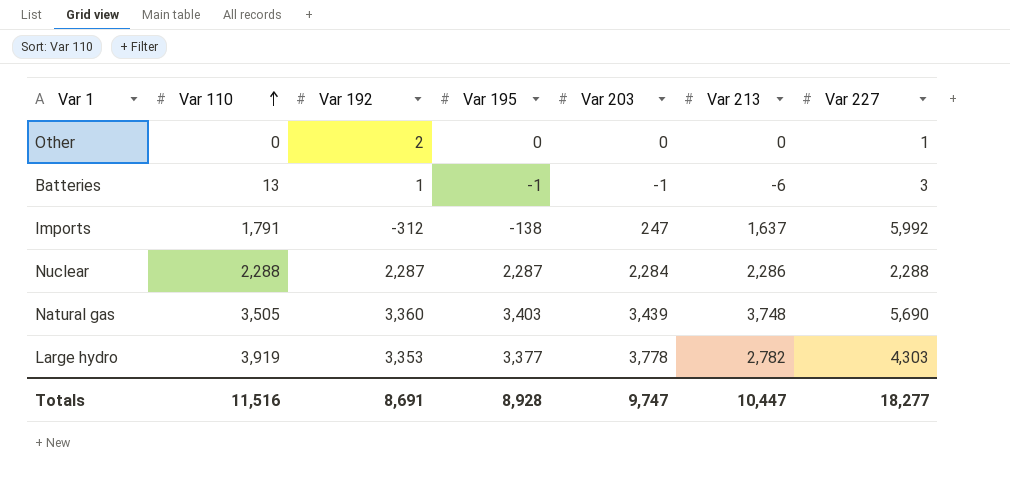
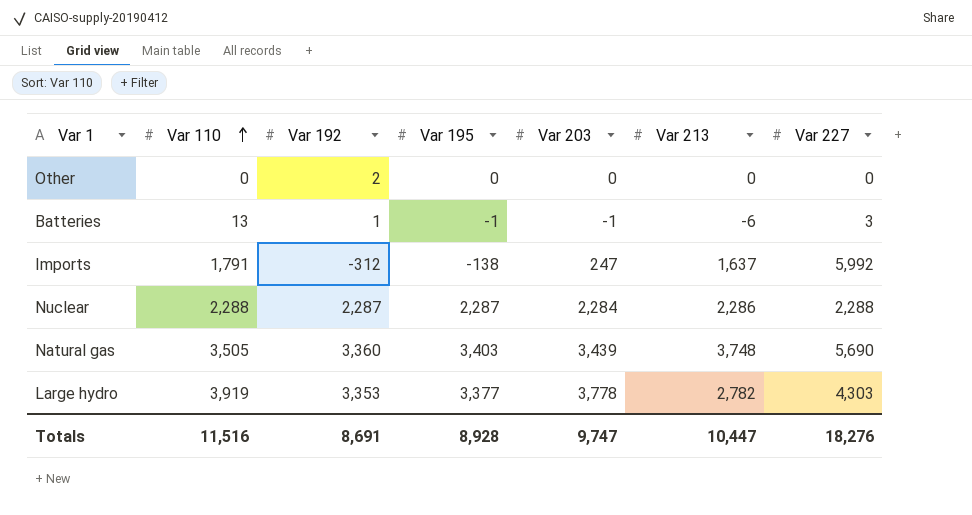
Other | Var 227: 1 -> 0
Totals | Var 227: 18,277 -> 18,276

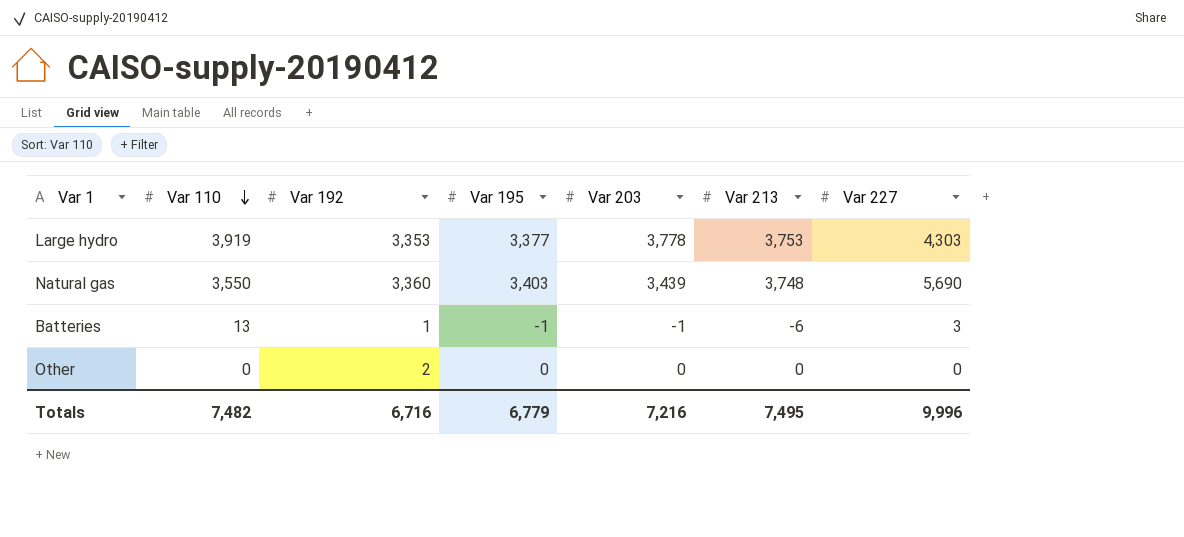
row order: Var 110 ascending -> Var 110 descending
row Imports: 1,791 | -312 | -138 | 247 | 1,637 | 5,992 -> none
row Nuclear: 2,288 | 2,287 | 2,287 | 2,284 | 2,286 | 2,288 -> none
Large hydro | Var 213: 2,782 -> 3,753
Natural gas | Var 110: 3,505 -> 3,550
Totals | Var 110: 11,516 -> 7,482
Totals | Var 192: 8,691 -> 6,716
Totals | Var 195: 8,928 -> 6,779
Totals | Var 203: 9,747 -> 7,216
Totals | Var 213: 10,447 -> 7,495
Totals | Var 227: 18,276 -> 9,996

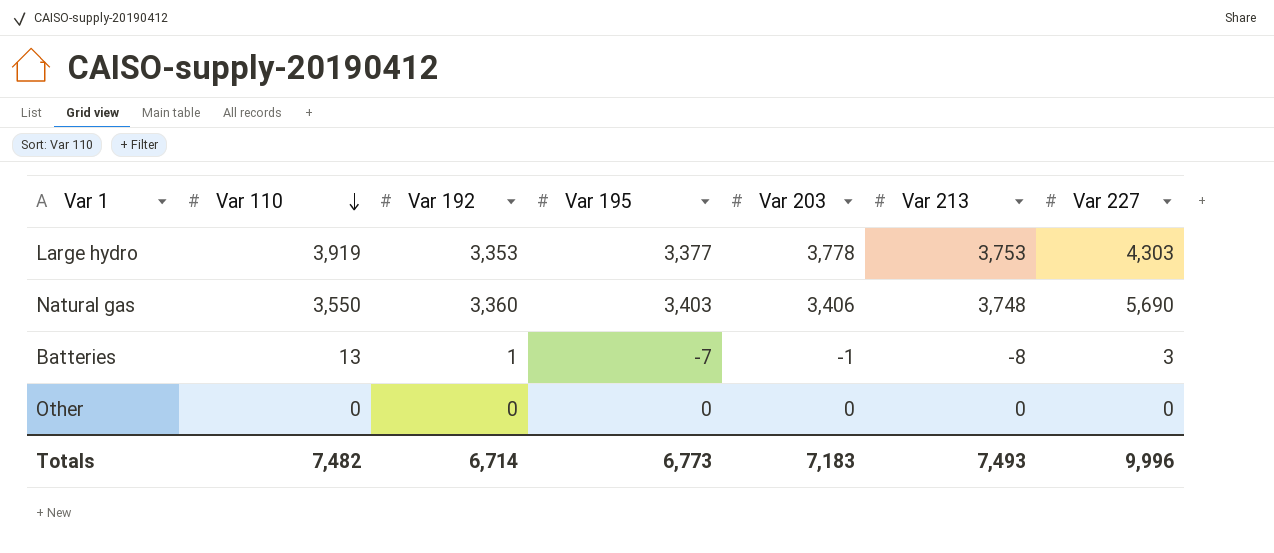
Natural gas | Var 203: 3,439 -> 3,406
Batteries | Var 195: -1 -> -7
Batteries | Var 213: -6 -> -8
Other | Var 192: 2 -> 0
Totals | Var 192: 6,716 -> 6,714
Totals | Var 195: 6,779 -> 6,773
Totals | Var 203: 7,216 -> 7,183
Totals | Var 213: 7,495 -> 7,493

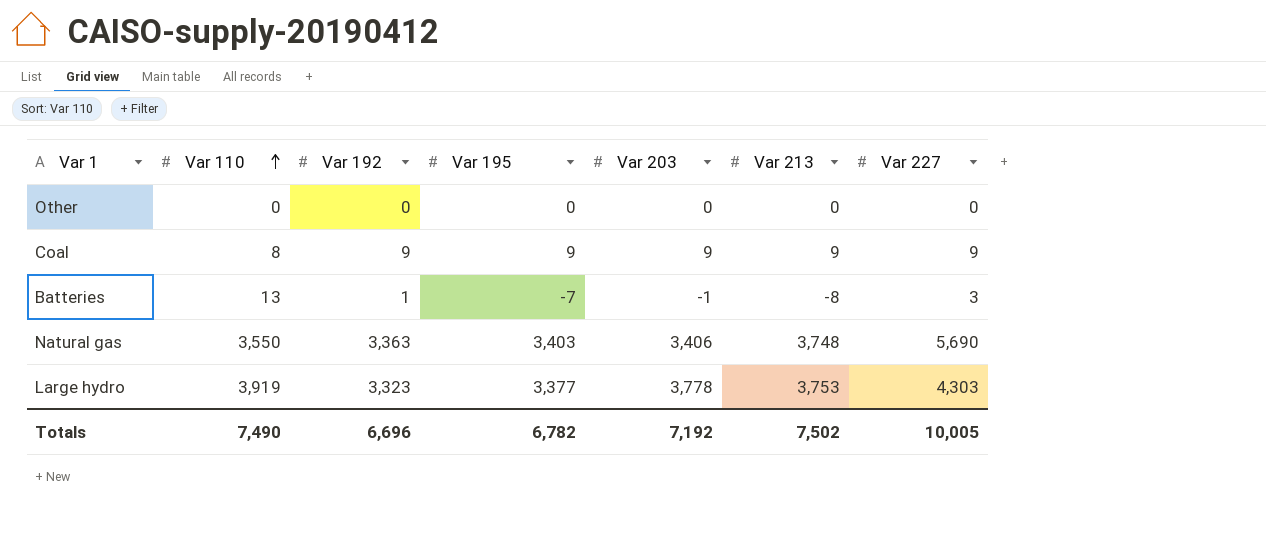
row order: Var 110 descending -> Var 110 ascending
row Coal: none -> 8 | 9 | 9 | 9 | 9 | 9
Natural gas | Var 192: 3,360 -> 3,363
Large hydro | Var 192: 3,353 -> 3,323
Totals | Var 110: 7,482 -> 7,490
Totals | Var 192: 6,714 -> 6,696
Totals | Var 195: 6,773 -> 6,782
Totals | Var 203: 7,183 -> 7,192
Totals | Var 213: 7,493 -> 7,502
Totals | Var 227: 9,996 -> 10,005

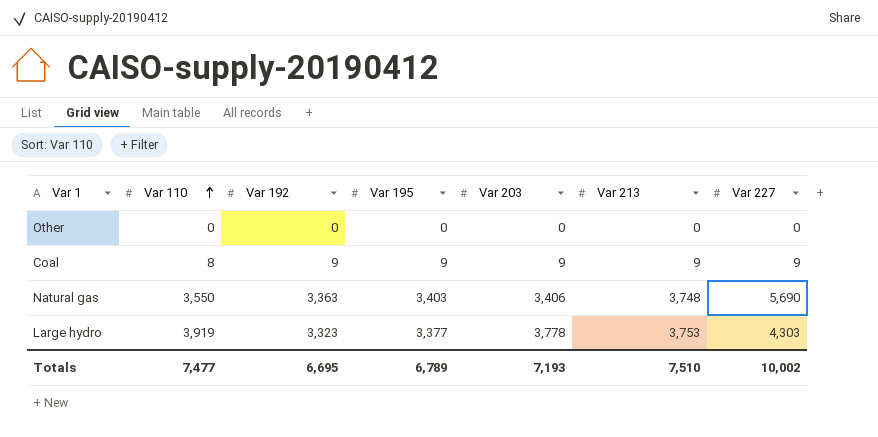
row Batteries: 13 | 1 | -7 | -1 | -8 | 3 -> none
Totals | Var 110: 7,490 -> 7,477
Totals | Var 192: 6,696 -> 6,695
Totals | Var 195: 6,782 -> 6,789
Totals | Var 203: 7,192 -> 7,193
Totals | Var 213: 7,502 -> 7,510
Totals | Var 227: 10,005 -> 10,002

